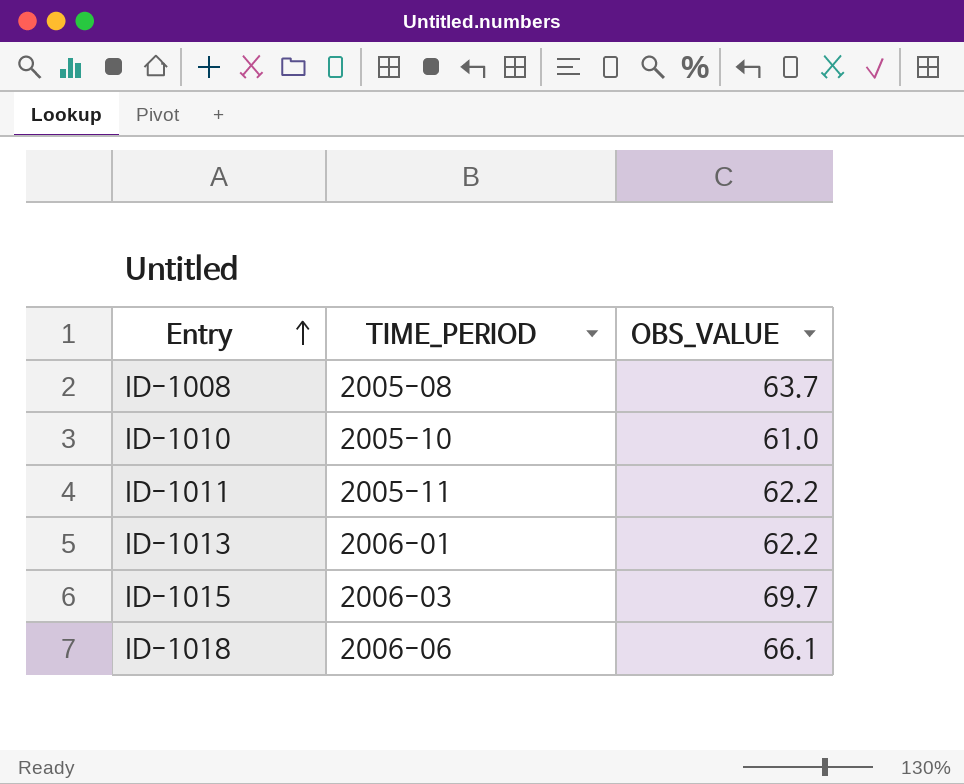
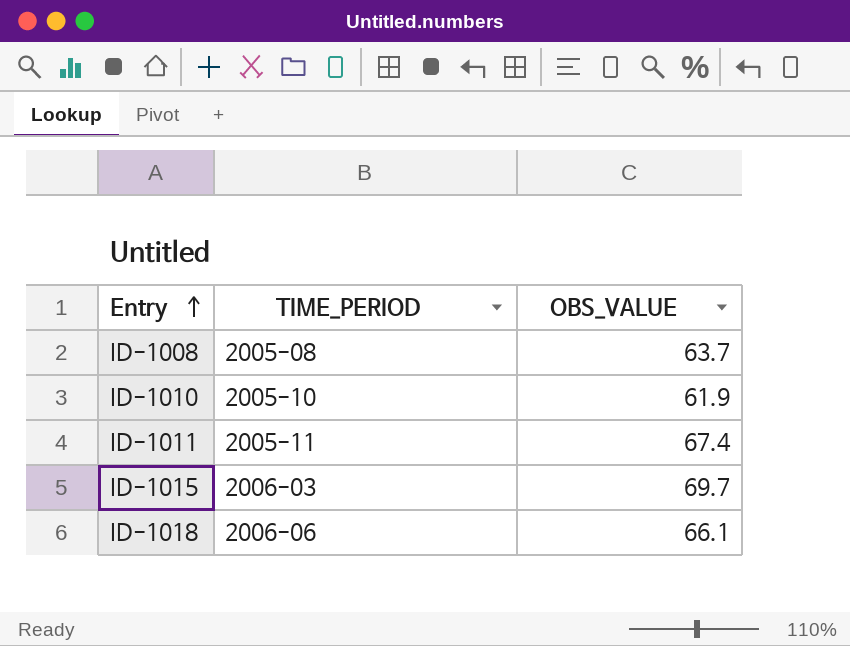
row ID-1013: 2006-01 | 62.2 -> none
ID-1010 | OBS_VALUE: 61.0 -> 61.9
ID-1011 | OBS_VALUE: 62.2 -> 67.4

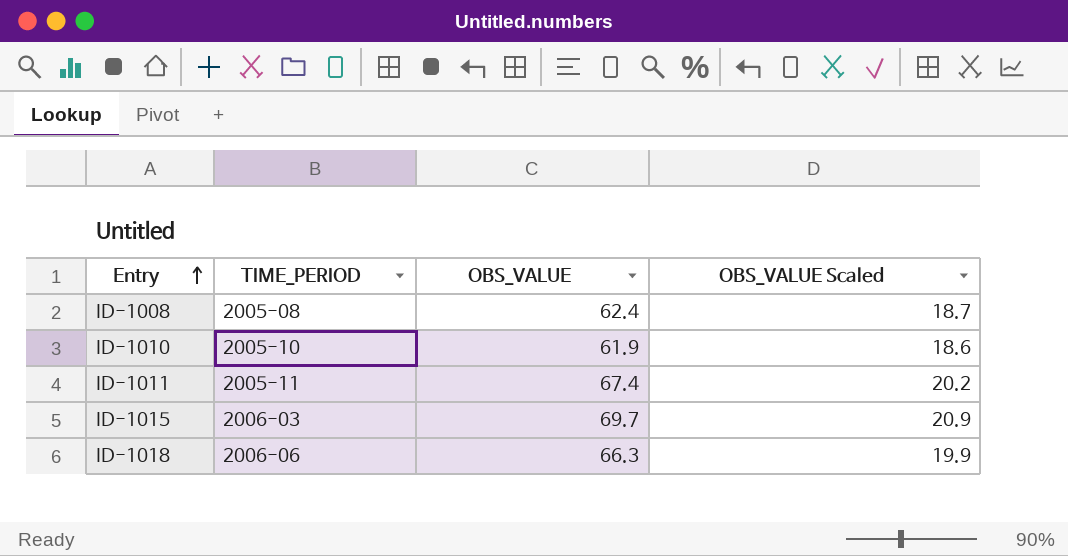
column OBS_VALUE Scaled | formula: none -> [OBS_VALUE] * 0.3
ID-1008 | OBS_VALUE: 63.7 -> 62.4
ID-1018 | OBS_VALUE: 66.1 -> 66.3

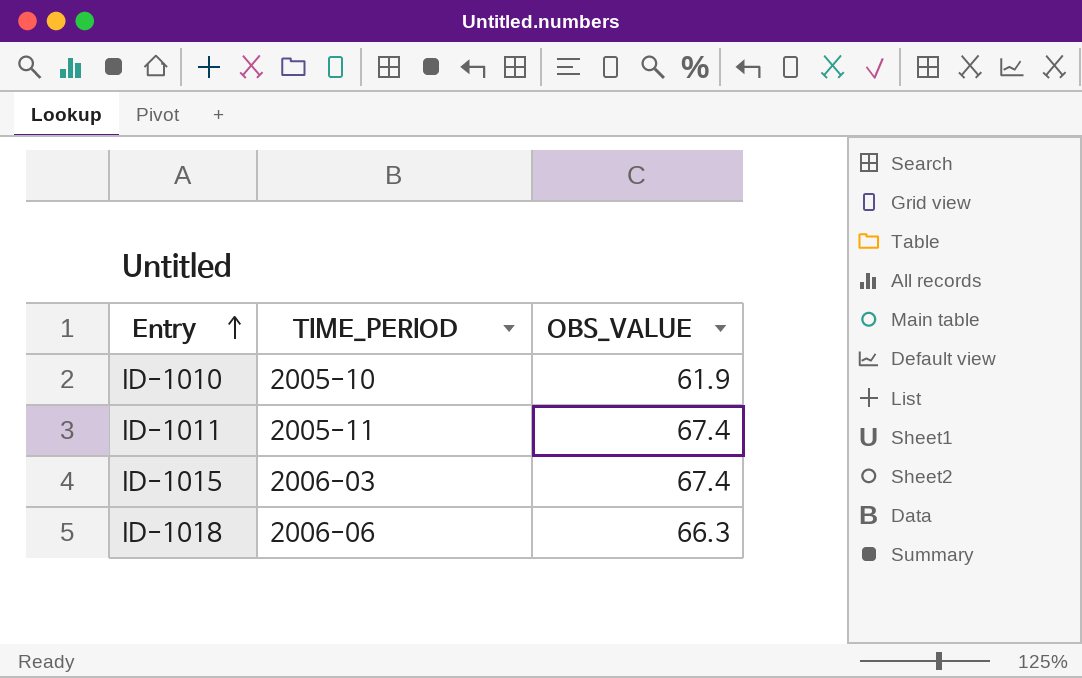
column OBS_VALUE Scaled | formula: [OBS_VALUE] * 0.3 -> none
row ID-1008: 2005-08 | 62.4 | 18.7 -> none
ID-1015 | OBS_VALUE: 69.7 -> 67.4

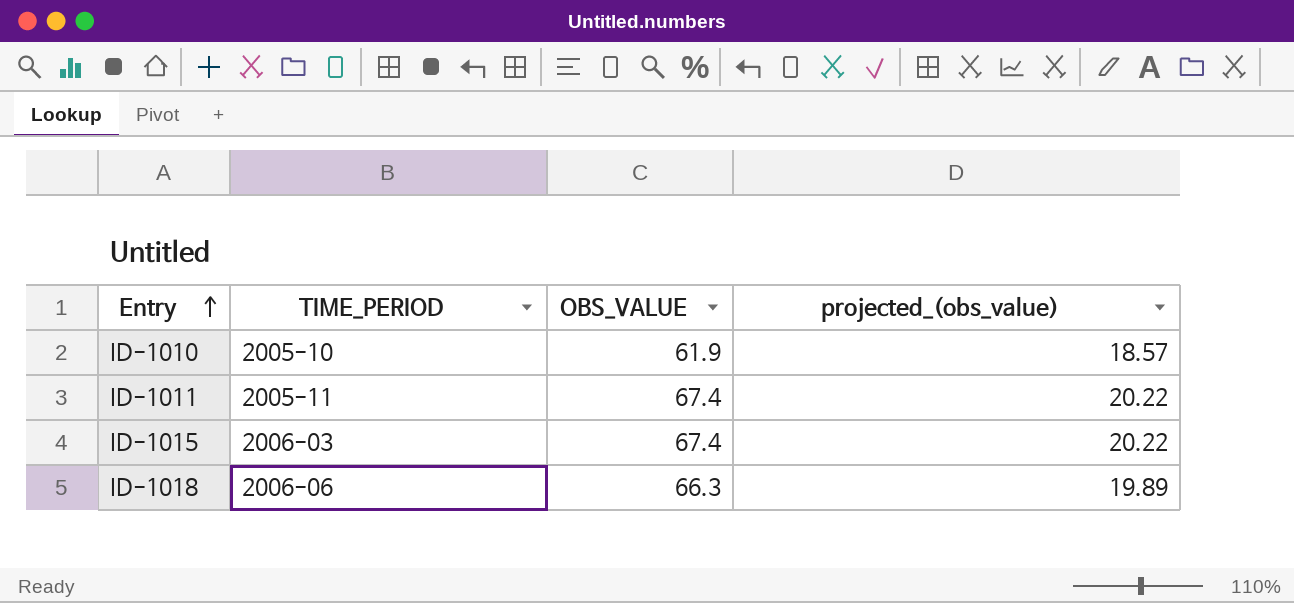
column projected_(obs_value) | formula: none -> [OBS_VALUE] * 0.3

